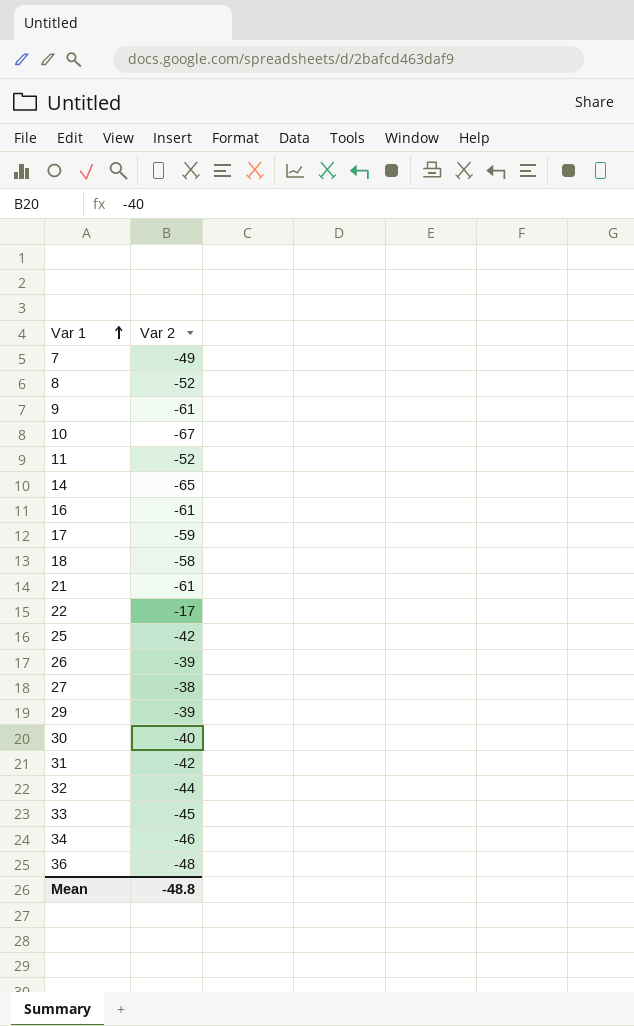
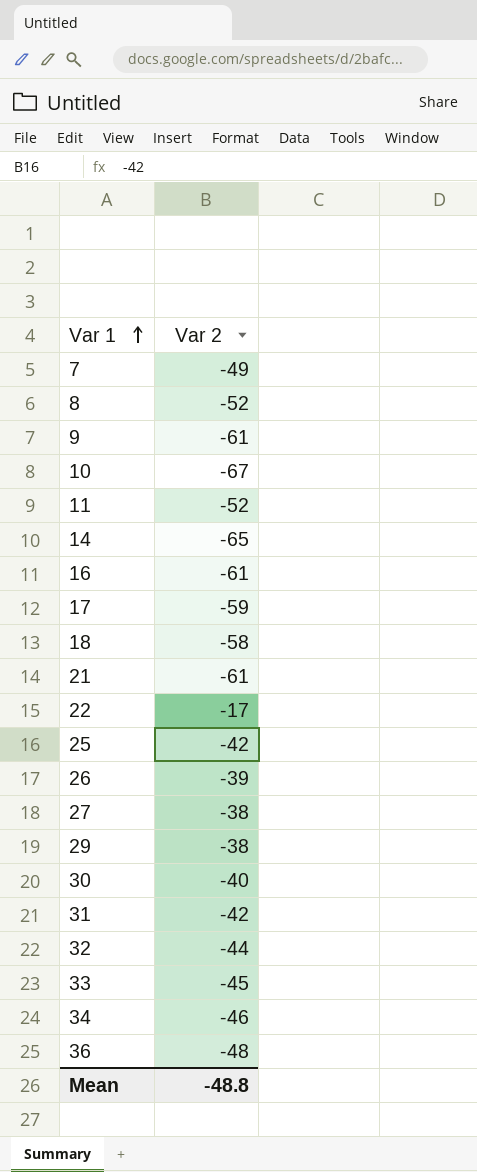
29 | Var 2: -39 -> -38

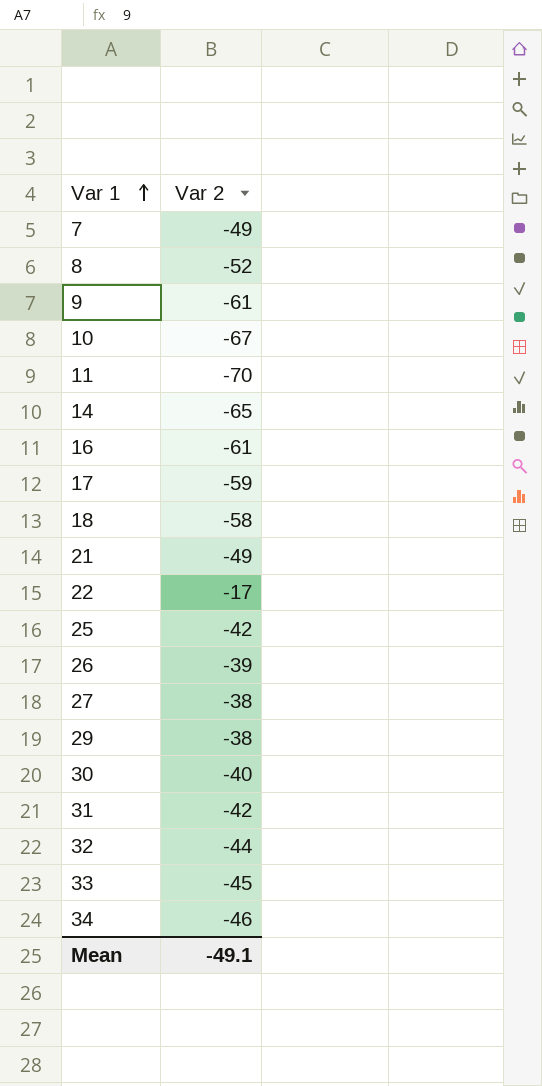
row 36: -48 -> none
11 | Var 2: -52 -> -70
21 | Var 2: -61 -> -49
Mean | Var 2: -48.8 -> -49.1

